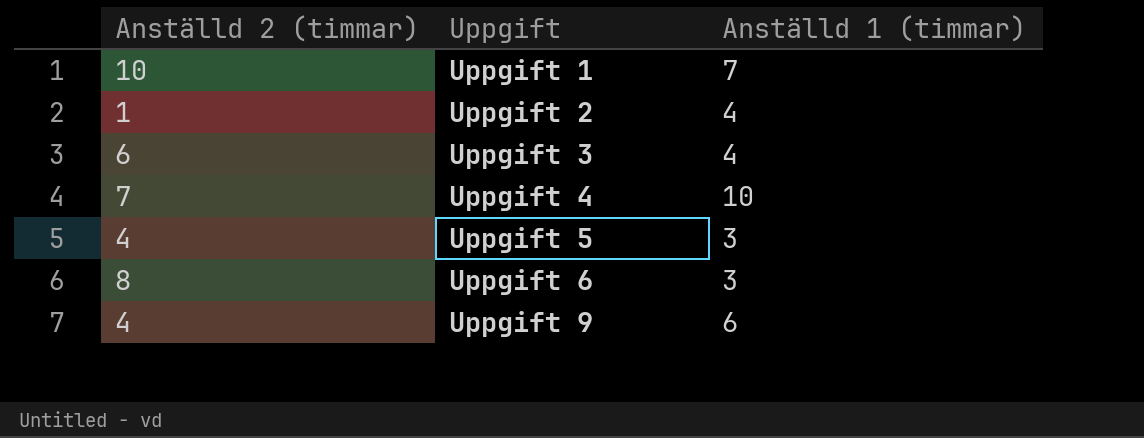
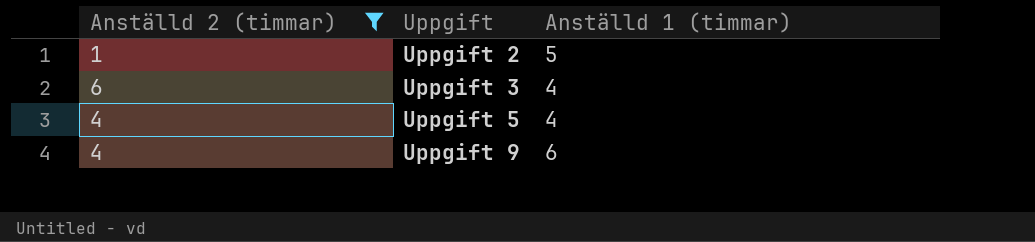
filter: none -> Anställd 2 (timmar) <= 6
Uppgift 2 | Anställd 1 (timmar): 4 -> 5
Uppgift 5 | Anställd 1 (timmar): 3 -> 4

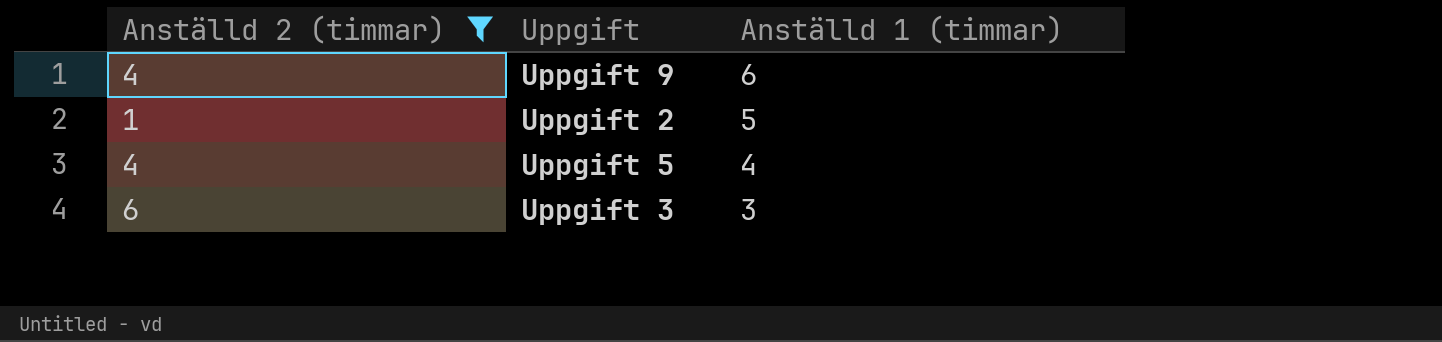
row order: Uppgift ascending -> Anställd 1 (timmar) descending
Uppgift 3 | Anställd 1 (timmar): 4 -> 3

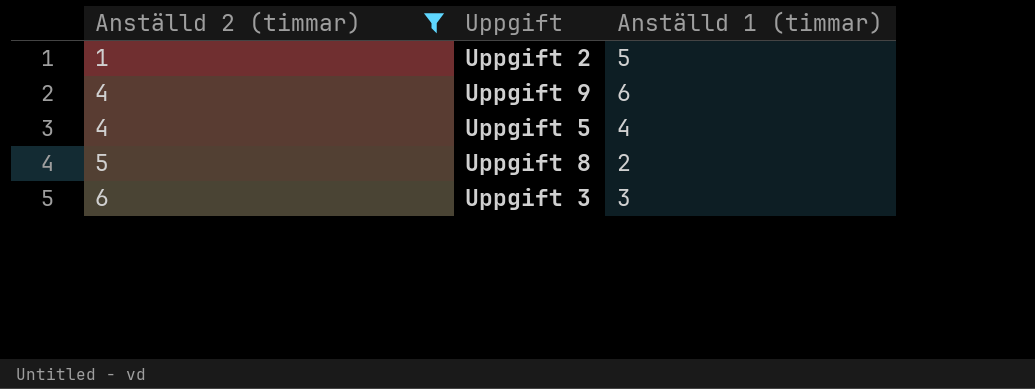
row order: Anställd 1 (timmar) descending -> Anställd 2 (timmar) ascending
row Uppgift 8: none -> 5 | 2

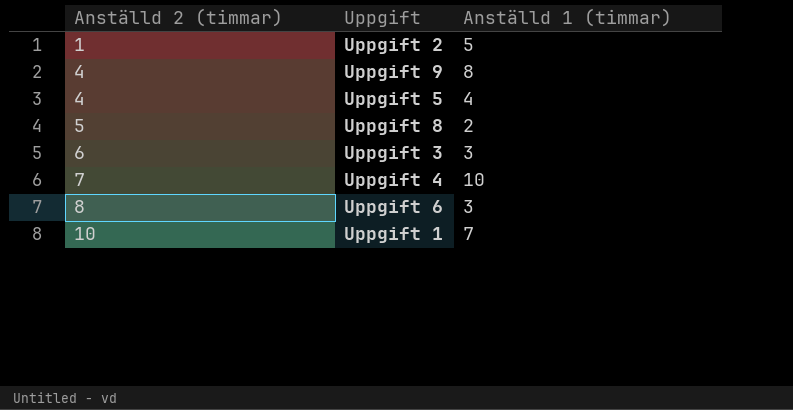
filter: Anställd 2 (timmar) <= 6 -> none
Uppgift 9 | Anställd 1 (timmar): 6 -> 8

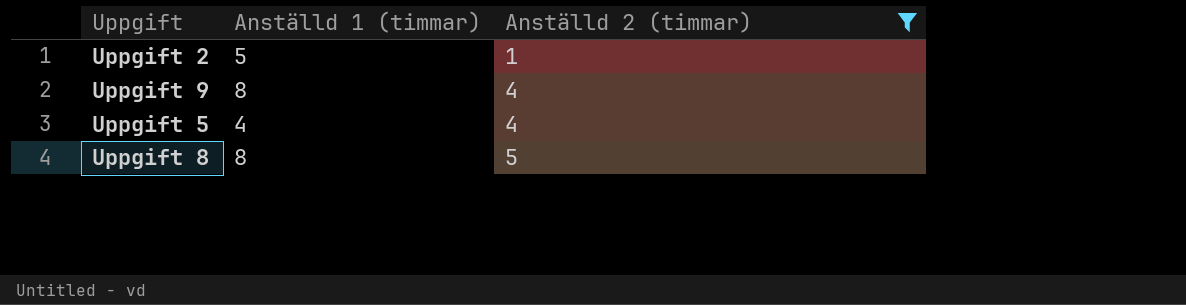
filter: none -> Anställd 2 (timmar) <= 5
column Anställd 2 (timmar) | position: 1 -> 3
Uppgift 8 | Anställd 1 (timmar): 2 -> 8

